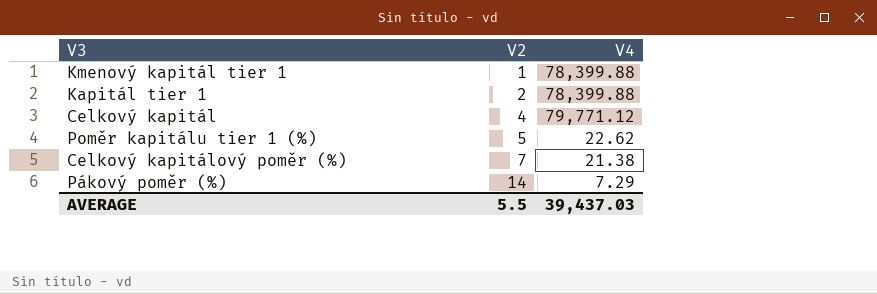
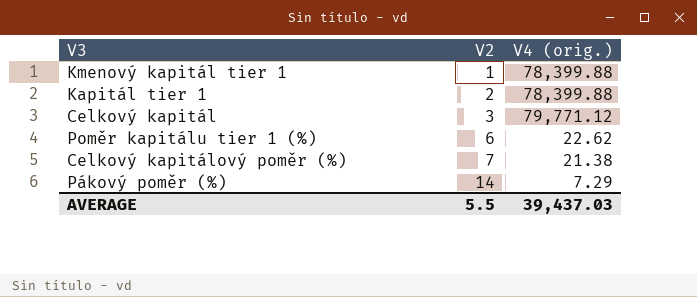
column name: V4 -> V4 (orig.)
Celkový kapitál | V2: 4 -> 3
Poměr kapitálu tier 1 (%) | V2: 5 -> 6

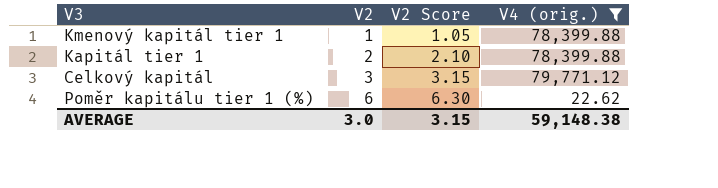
filter: none -> V4 (orig.) >= 22.62
column V2 Score | formula: none -> [V2] * 1.05
AVERAGE | V2: 5.5 -> 3.0
AVERAGE | V4 (orig.): 39,437.03 -> 59,148.38

